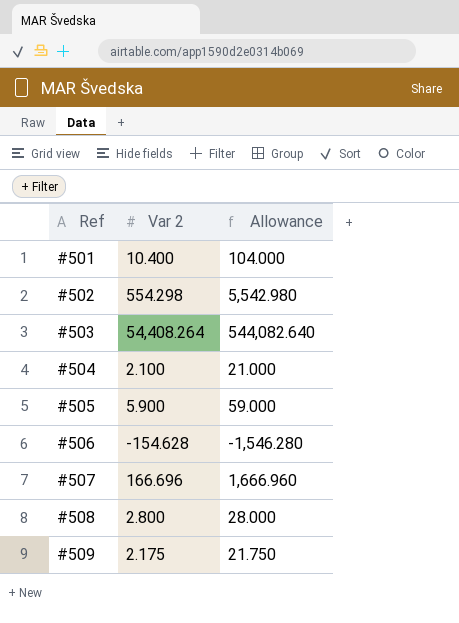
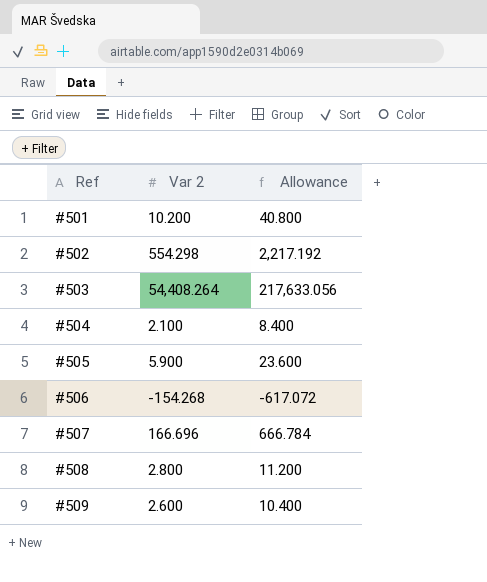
column Allowance | formula: [Var 2] * 10 -> [Var 2] * 4
#501 | Var 2: 10.400 -> 10.200
#506 | Var 2: -154.628 -> -154.268
#509 | Var 2: 2.175 -> 2.600

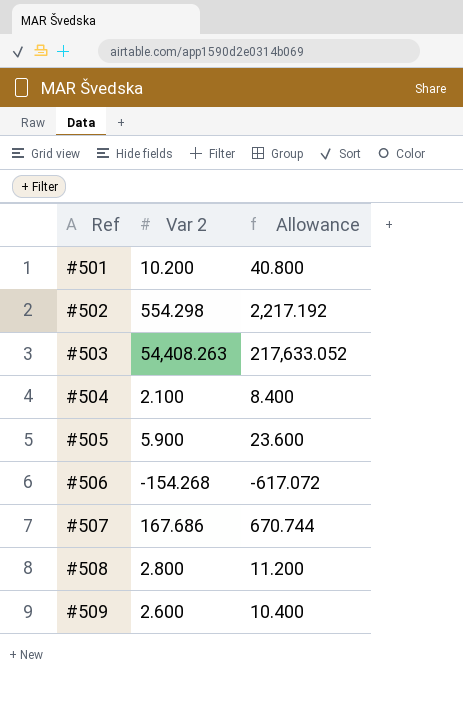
#503 | Var 2: 54,408.264 -> 54,408.263
#503 | Allowance: 217,633.056 -> 217,633.052
#507 | Var 2: 166.696 -> 167.686
#507 | Allowance: 666.784 -> 670.744

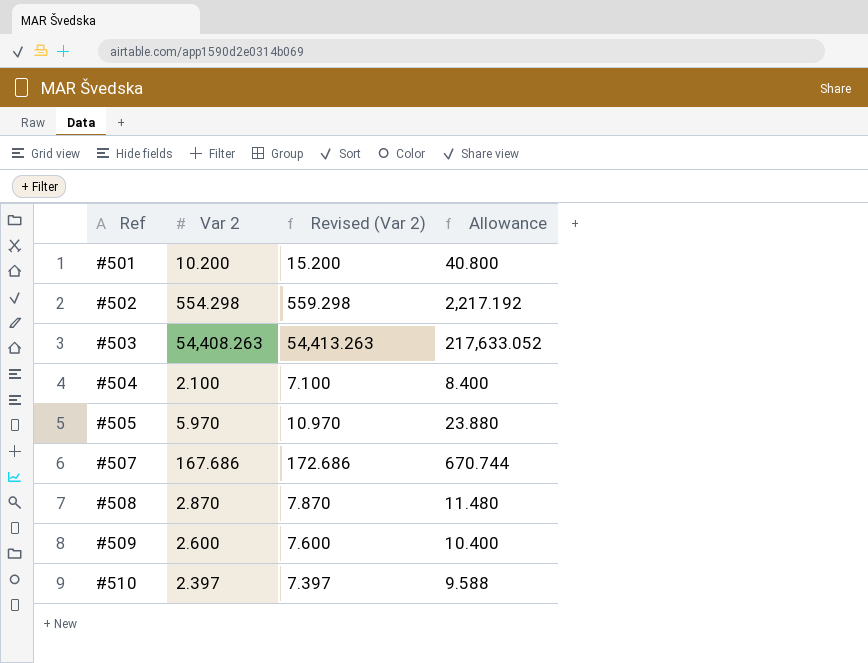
column Revised (Var 2) | formula: none -> [Var 2] + 5
row #506: -154.268 | -617.072 -> none
#505 | Var 2: 5.900 -> 5.970
#505 | Allowance: 23.600 -> 23.880
#508 | Var 2: 2.800 -> 2.870
#508 | Allowance: 11.200 -> 11.480
row #510: none -> 2.397 | 7.397 | 9.588

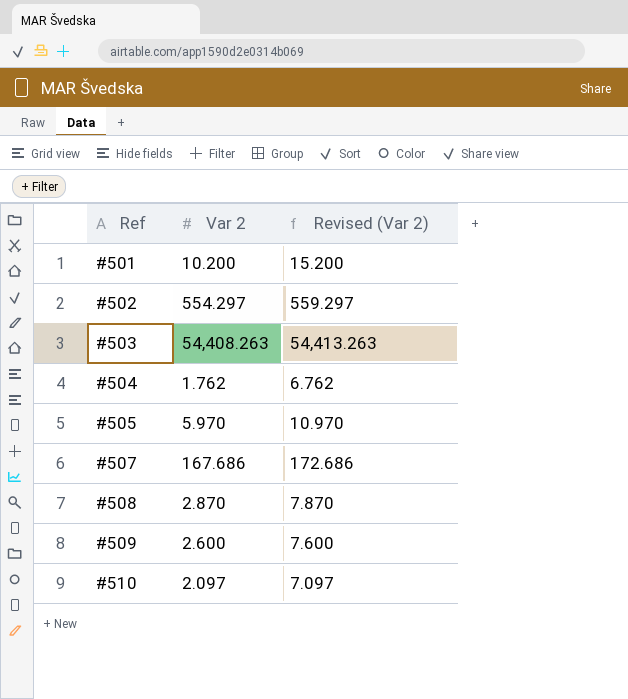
column Allowance | formula: [Var 2] * 4 -> none
#502 | Var 2: 554.298 -> 554.297
#502 | Revised (Var 2): 559.298 -> 559.297
#504 | Var 2: 2.100 -> 1.762
#504 | Revised (Var 2): 7.100 -> 6.762
#510 | Var 2: 2.397 -> 2.097
#510 | Revised (Var 2): 7.397 -> 7.097

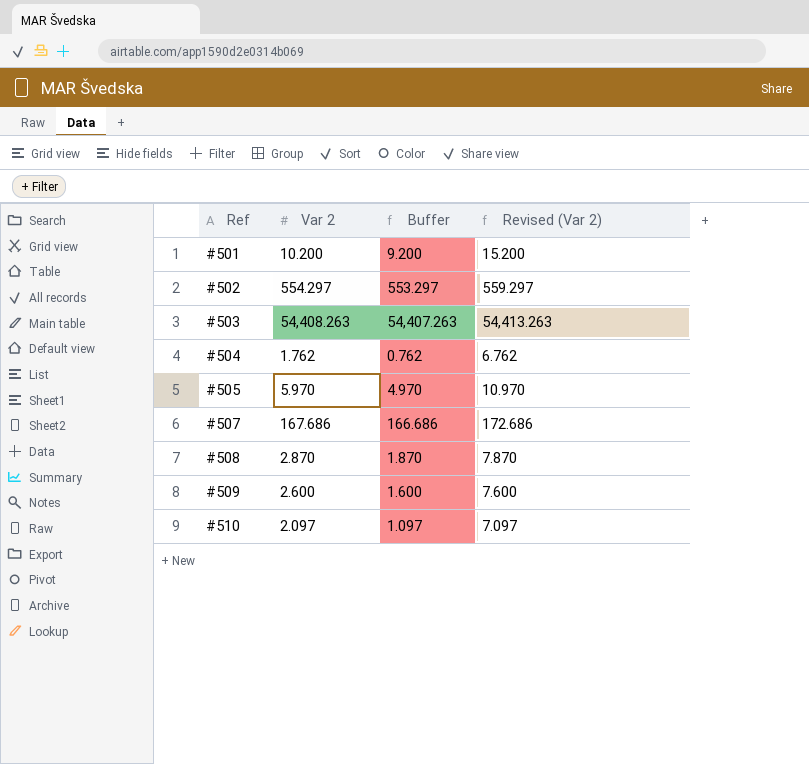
column Buffer | formula: none -> [Var 2] - 1

